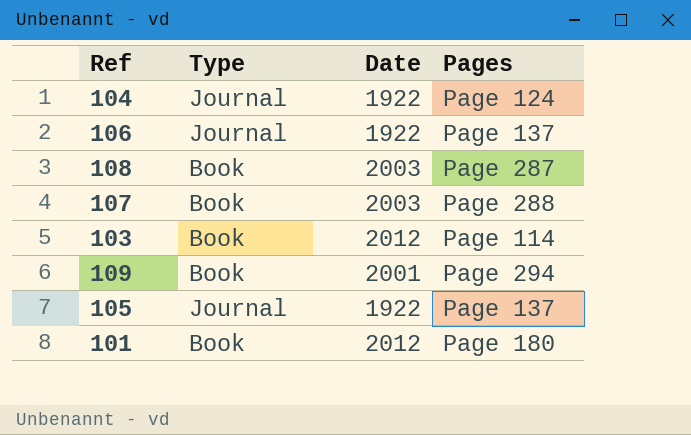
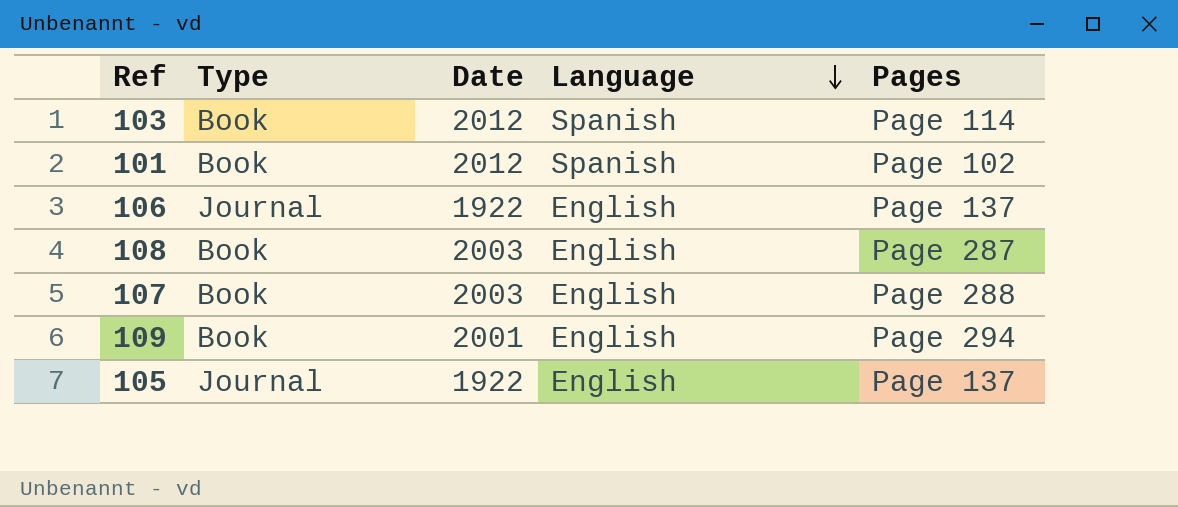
row order: none -> Language descending
column Language | position: none -> 4
row 104: Journal | 1922 | Page 124 -> none
101 | Pages: Page 180 -> Page 102

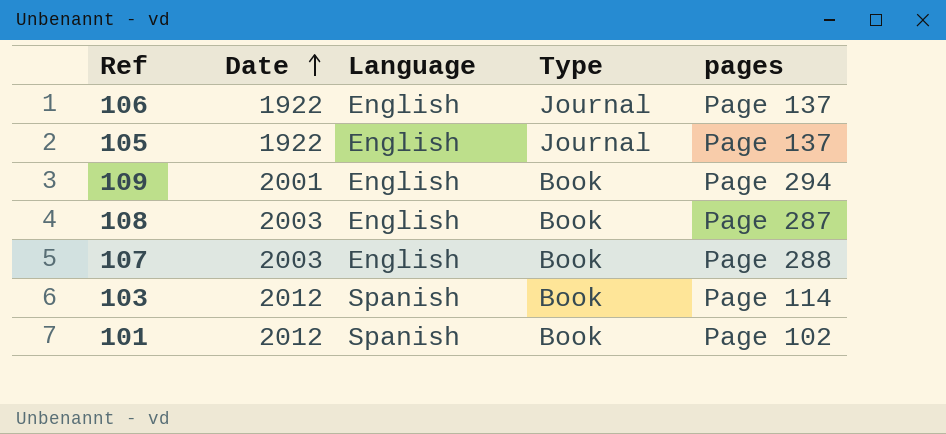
row order: Language descending -> Date ascending
column Type | position: 2 -> 4
column name: Pages -> pages

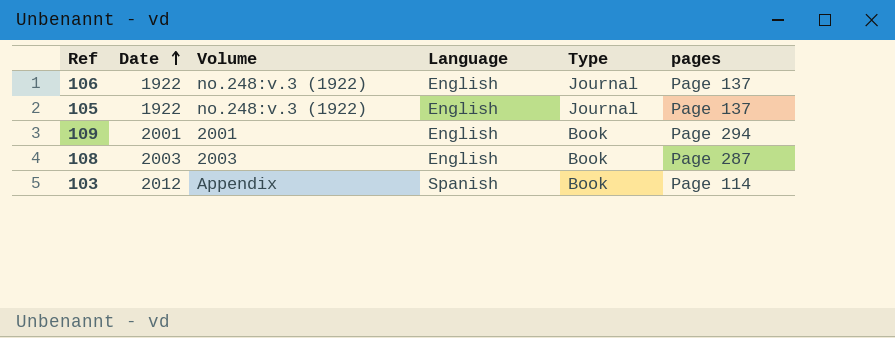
column Volume | position: none -> 3
row 107: 2003 | English | Book | Page 288 -> none
row 101: 2012 | Spanish | Book | Page 102 -> none

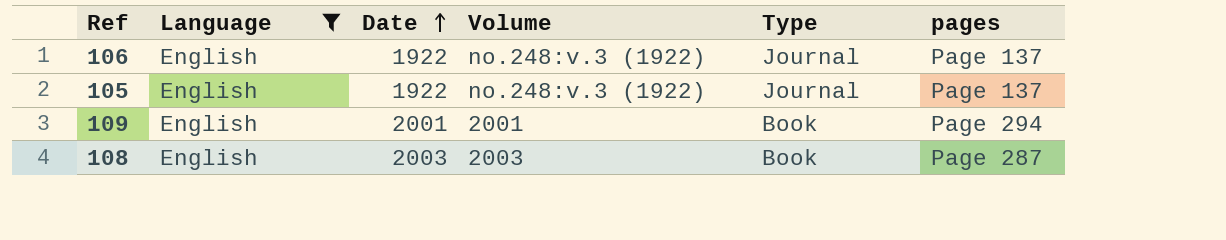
filter: none -> Language = English
column Language | position: 4 -> 2

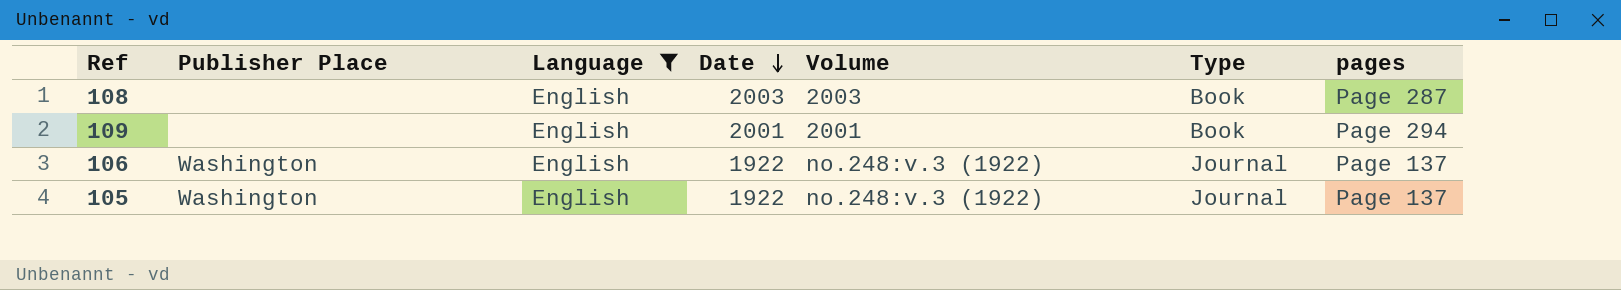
row order: Date ascending -> Date descending
column Publisher Place | position: none -> 2

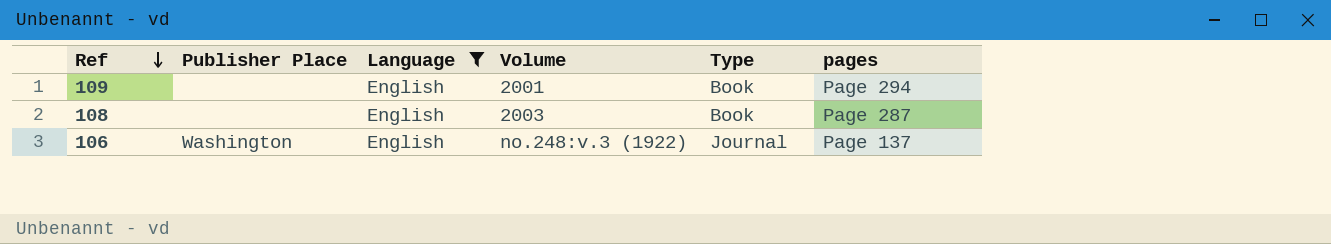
row order: Date descending -> Ref descending
column Date | position: 4 -> none
row 105: Washington | English | 1922 | no.248:v.3 (1922) | Journal | Page 137 -> none

